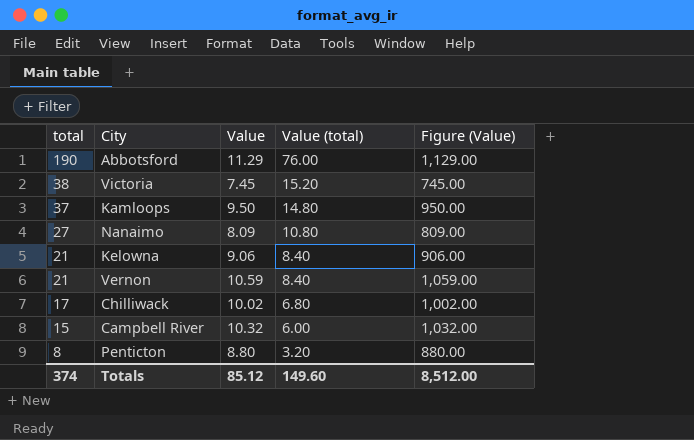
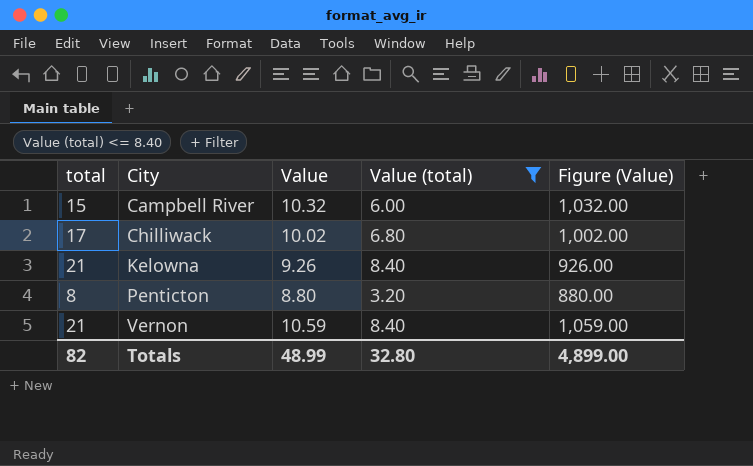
filter: none -> Value (total) <= 8.40
row order: total descending -> City ascending
Kelowna | Value: 9.06 -> 9.26
Kelowna | Figure (Value): 906.00 -> 926.00
Totals | total: 374 -> 82
Totals | Value: 85.12 -> 48.99
Totals | Value (total): 149.60 -> 32.80
Totals | Figure (Value): 8,512.00 -> 4,899.00

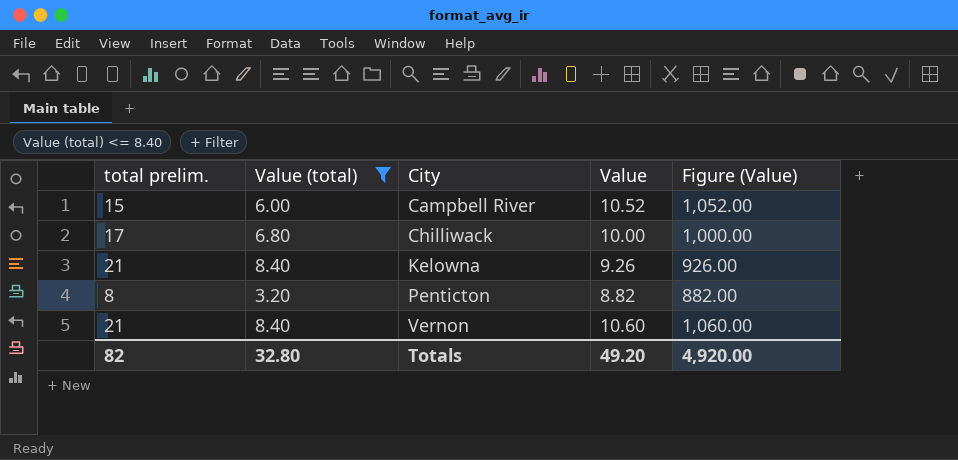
column name: total -> total prelim.
column Value (total) | position: 4 -> 2
Campbell River | Value: 10.32 -> 10.52
Campbell River | Figure (Value): 1,032.00 -> 1,052.00
Chilliwack | Value: 10.02 -> 10.00
Chilliwack | Figure (Value): 1,002.00 -> 1,000.00
Penticton | Value: 8.80 -> 8.82
Penticton | Figure (Value): 880.00 -> 882.00
Vernon | Value: 10.59 -> 10.60
Vernon | Figure (Value): 1,059.00 -> 1,060.00
Totals | Value: 48.99 -> 49.20
Totals | Figure (Value): 4,899.00 -> 4,920.00

